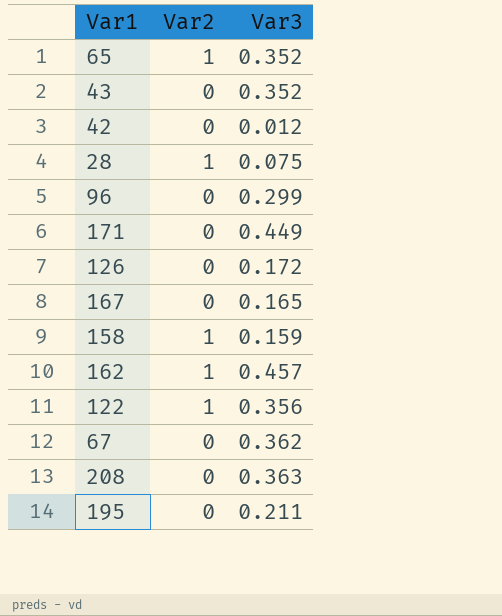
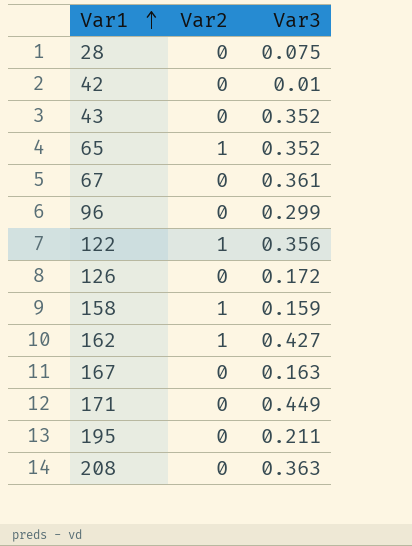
row order: none -> Var1 ascending
28 | Var2: 1 -> 0
42 | Var3: 0.012 -> 0.01
67 | Var3: 0.362 -> 0.361
162 | Var3: 0.457 -> 0.427
167 | Var3: 0.165 -> 0.163

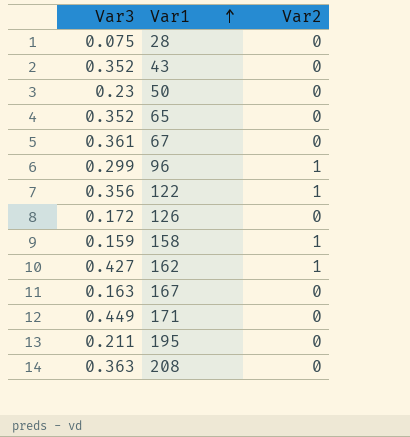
column Var3 | position: 3 -> 1
row 42: 0 | 0.01 -> none
row 50: none -> 0.23 | 0
65 | Var2: 1 -> 0
96 | Var2: 0 -> 1

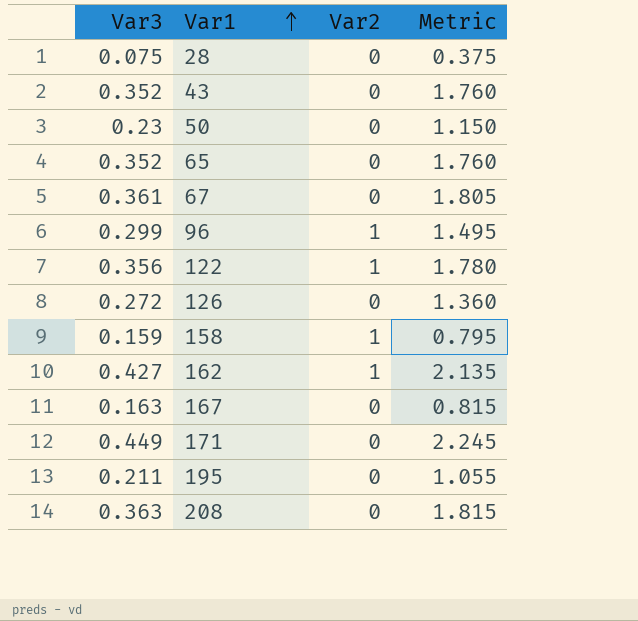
column Metric | formula: none -> [Var3] * 5
126 | Var3: 0.172 -> 0.272

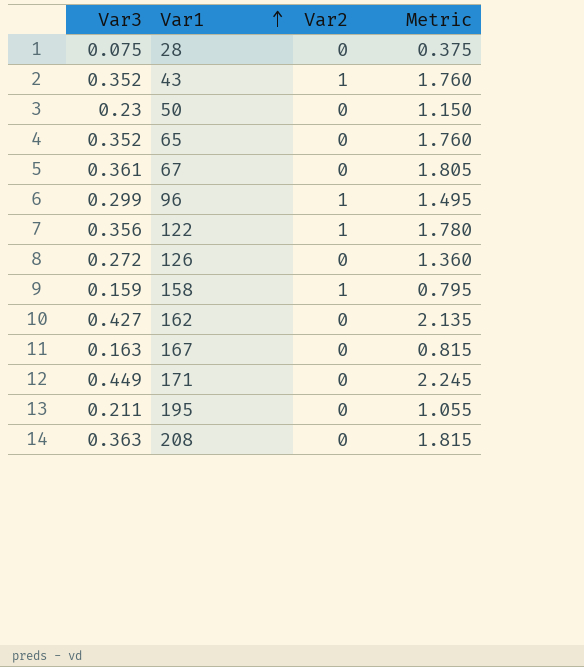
43 | Var2: 0 -> 1
162 | Var2: 1 -> 0

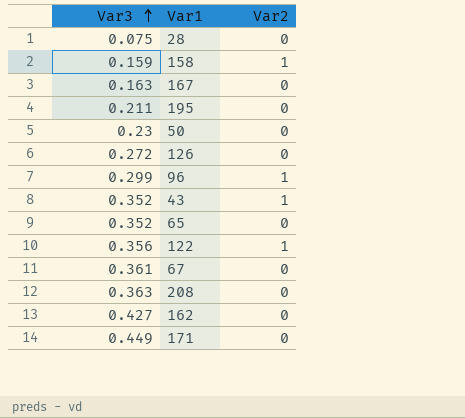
row order: Var1 ascending -> Var3 ascending
column Metric | formula: [Var3] * 5 -> none

